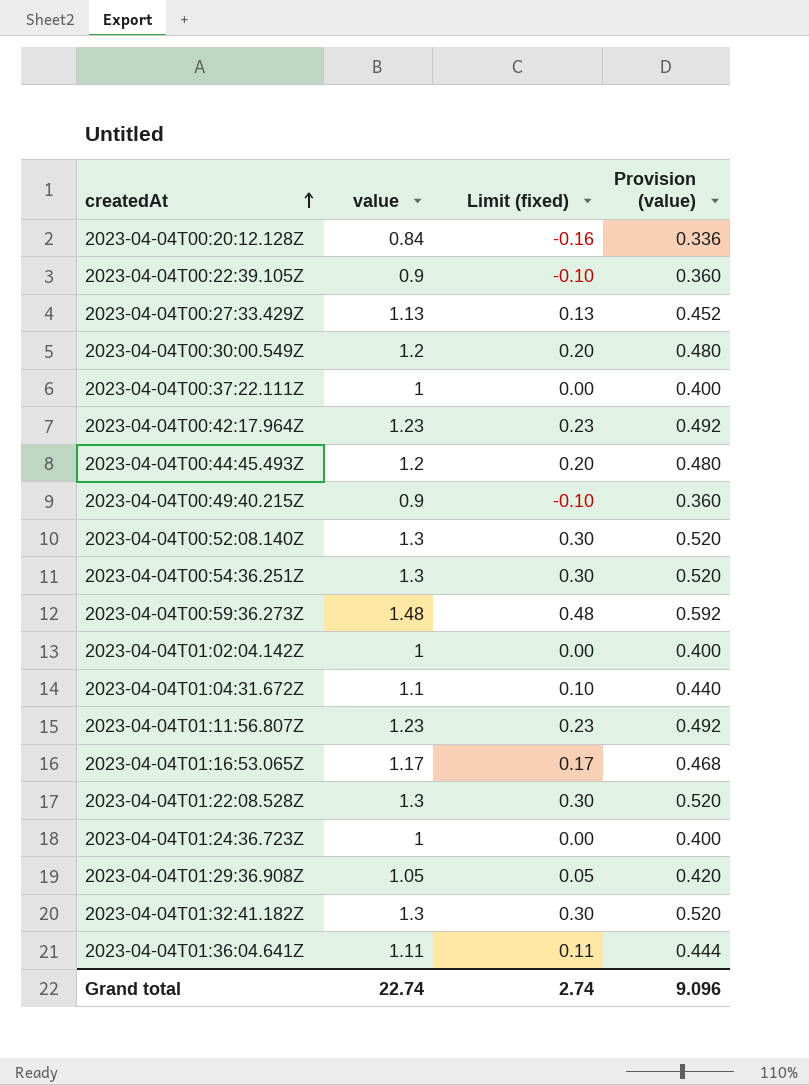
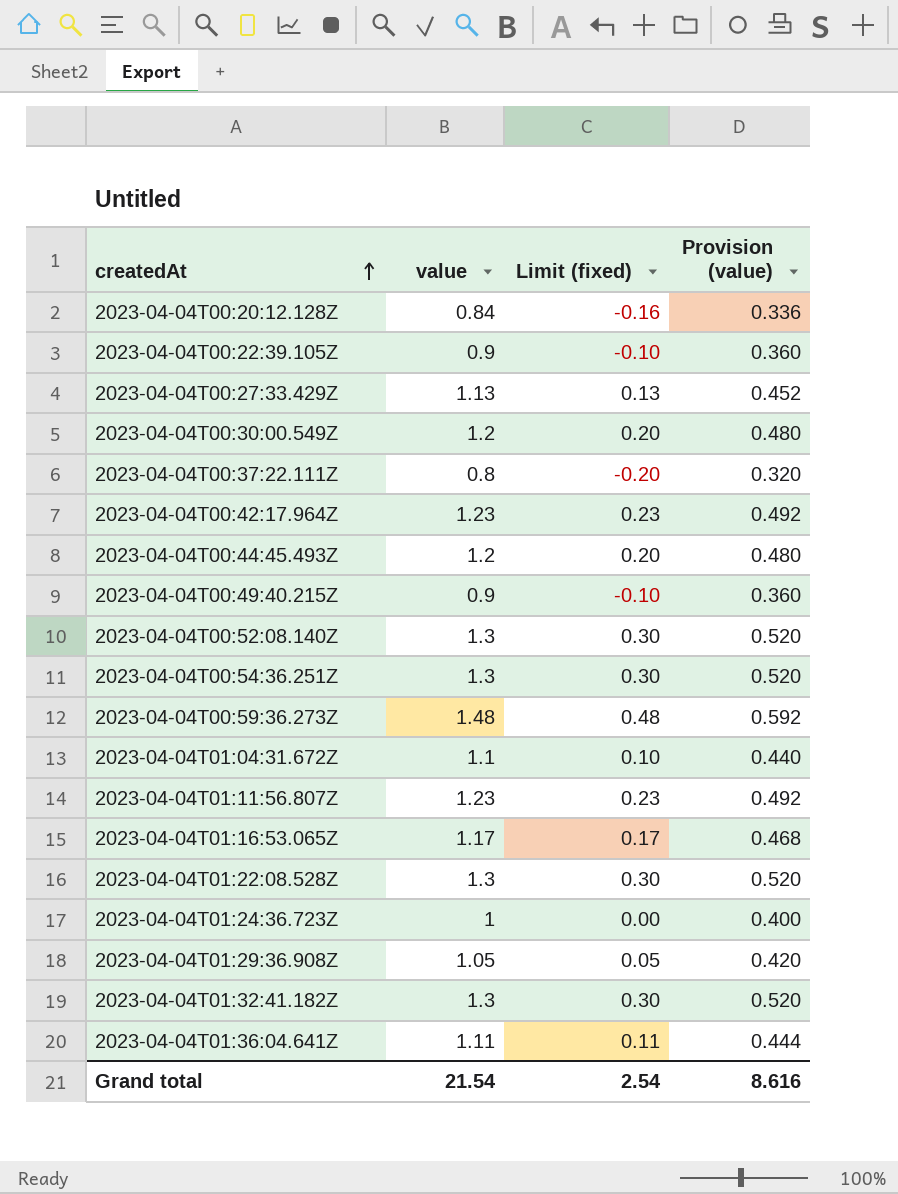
row 2023-04-04T01:02:04.142Z: 1 | 0.00 | 0.400 -> none
2023-04-04T00:37:22.111Z | value: 1 -> 0.8
2023-04-04T00:37:22.111Z | Limit (fixed): 0.00 -> -0.20
2023-04-04T00:37:22.111Z | Provision (value): 0.400 -> 0.320
Grand total | value: 22.74 -> 21.54
Grand total | Limit (fixed): 2.74 -> 2.54
Grand total | Provision (value): 9.096 -> 8.616

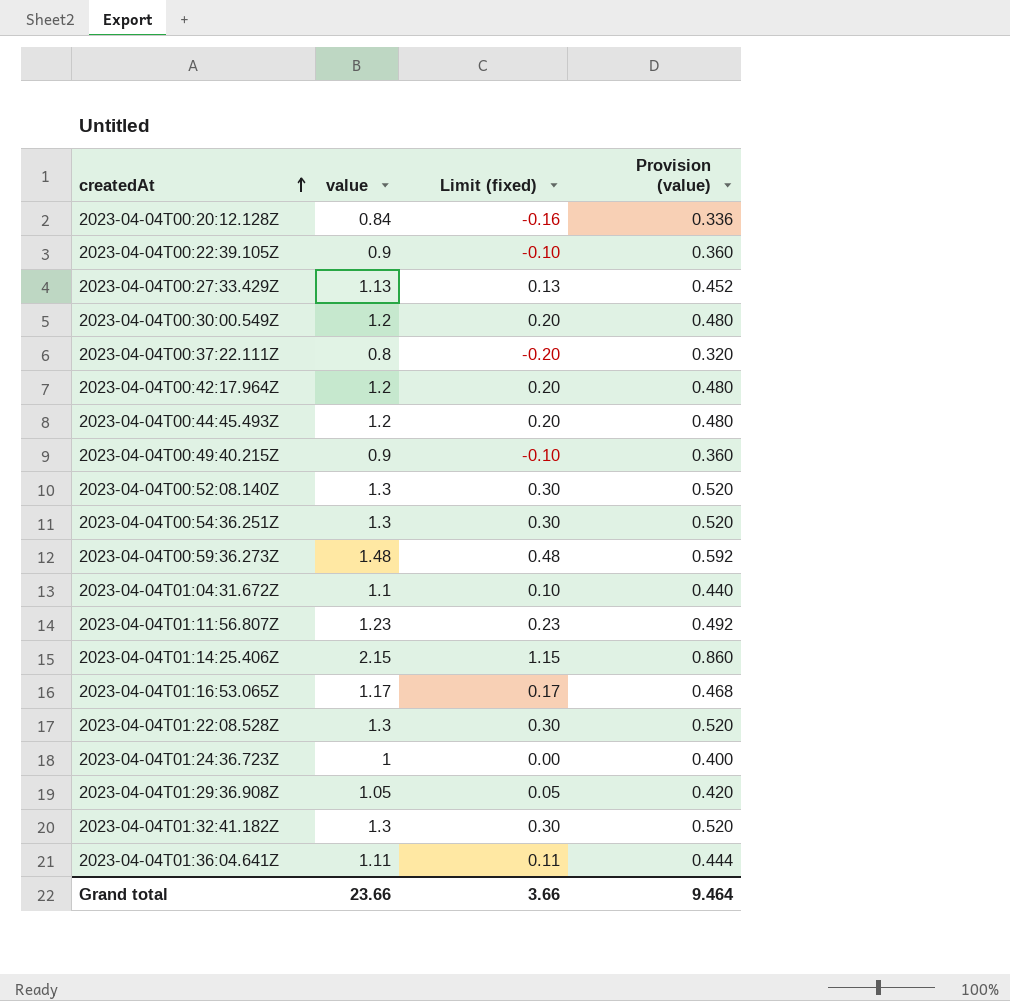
2023-04-04T00:42:17.964Z | value: 1.23 -> 1.2
2023-04-04T00:42:17.964Z | Limit (fixed): 0.23 -> 0.20
2023-04-04T00:42:17.964Z | Provision (value): 0.492 -> 0.480
row 2023-04-04T01:14:25.406Z: none -> 2.15 | 1.15 | 0.860
Grand total | value: 21.54 -> 23.66
Grand total | Limit (fixed): 2.54 -> 3.66
Grand total | Provision (value): 8.616 -> 9.464

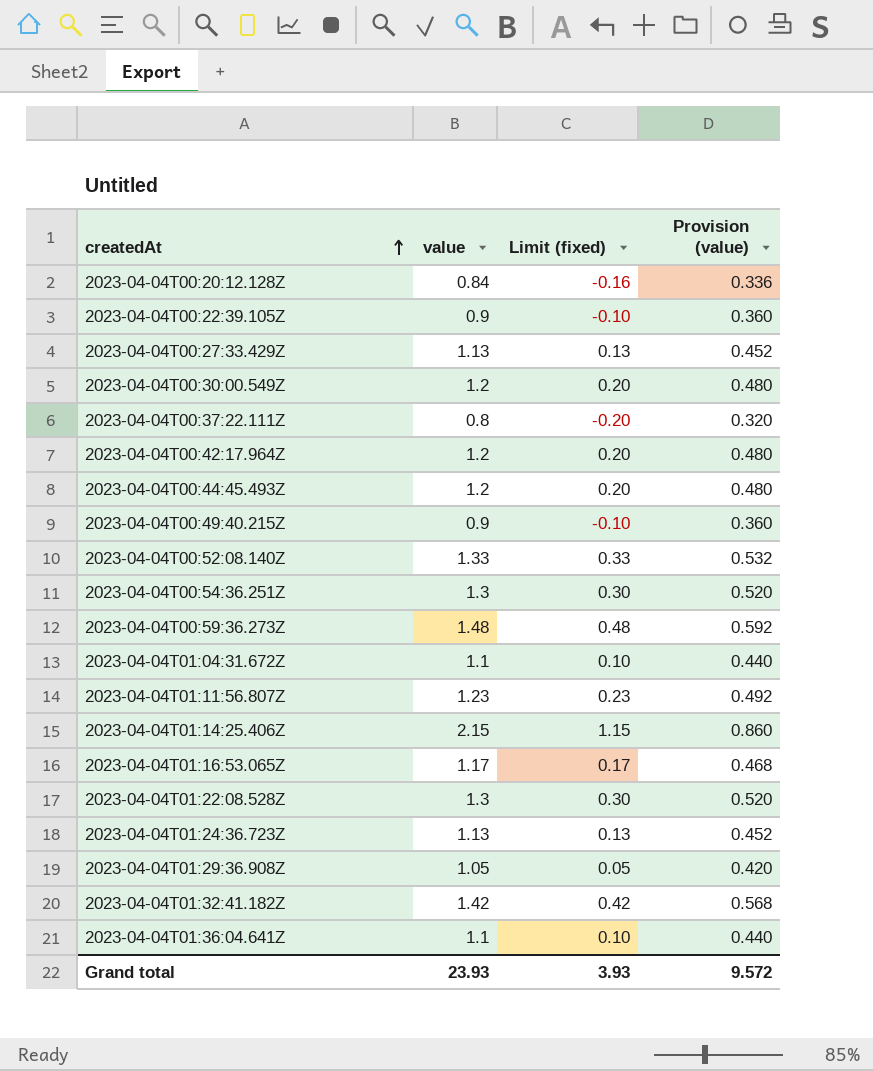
2023-04-04T00:52:08.140Z | value: 1.3 -> 1.33
2023-04-04T00:52:08.140Z | Limit (fixed): 0.30 -> 0.33
2023-04-04T00:52:08.140Z | Provision (value): 0.520 -> 0.532
2023-04-04T01:24:36.723Z | value: 1 -> 1.13
2023-04-04T01:24:36.723Z | Limit (fixed): 0.00 -> 0.13
2023-04-04T01:24:36.723Z | Provision (value): 0.400 -> 0.452
2023-04-04T01:32:41.182Z | value: 1.3 -> 1.42
2023-04-04T01:32:41.182Z | Limit (fixed): 0.30 -> 0.42
2023-04-04T01:32:41.182Z | Provision (value): 0.520 -> 0.568
2023-04-04T01:36:04.641Z | value: 1.11 -> 1.1
2023-04-04T01:36:04.641Z | Limit (fixed): 0.11 -> 0.10
2023-04-04T01:36:04.641Z | Provision (value): 0.444 -> 0.440
Grand total | value: 23.66 -> 23.93
Grand total | Limit (fixed): 3.66 -> 3.93
Grand total | Provision (value): 9.464 -> 9.572

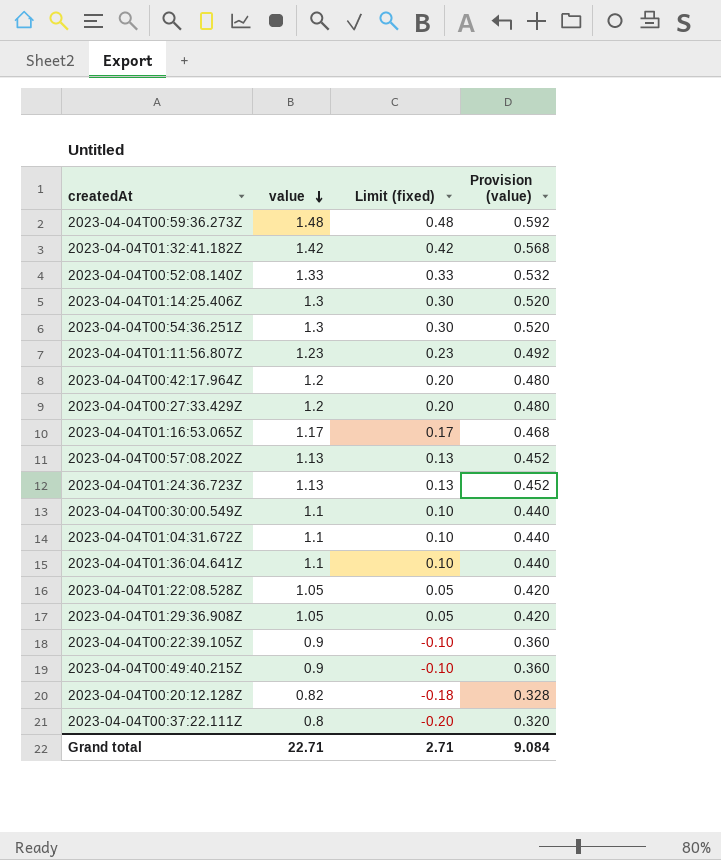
row order: createdAt ascending -> value descending
row 2023-04-04T00:44:45.493Z: 1.2 | 0.20 | 0.480 -> none
2023-04-04T01:14:25.406Z | value: 2.15 -> 1.3
2023-04-04T01:14:25.406Z | Limit (fixed): 1.15 -> 0.30
2023-04-04T01:14:25.406Z | Provision (value): 0.860 -> 0.520
2023-04-04T00:27:33.429Z | value: 1.13 -> 1.2
2023-04-04T00:27:33.429Z | Limit (fixed): 0.13 -> 0.20
2023-04-04T00:27:33.429Z | Provision (value): 0.452 -> 0.480
row 2023-04-04T00:57:08.202Z: none -> 1.13 | 0.13 | 0.452
2023-04-04T00:30:00.549Z | value: 1.2 -> 1.1
2023-04-04T00:30:00.549Z | Limit (fixed): 0.20 -> 0.10
2023-04-04T00:30:00.549Z | Provision (value): 0.480 -> 0.440
2023-04-04T01:22:08.528Z | value: 1.3 -> 1.05
2023-04-04T01:22:08.528Z | Limit (fixed): 0.30 -> 0.05
2023-04-04T01:22:08.528Z | Provision (value): 0.520 -> 0.420
2023-04-04T00:20:12.128Z | value: 0.84 -> 0.82
2023-04-04T00:20:12.128Z | Limit (fixed): -0.16 -> -0.18
2023-04-04T00:20:12.128Z | Provision (value): 0.336 -> 0.328
Grand total | value: 23.93 -> 22.71
Grand total | Limit (fixed): 3.93 -> 2.71
Grand total | Provision (value): 9.572 -> 9.084

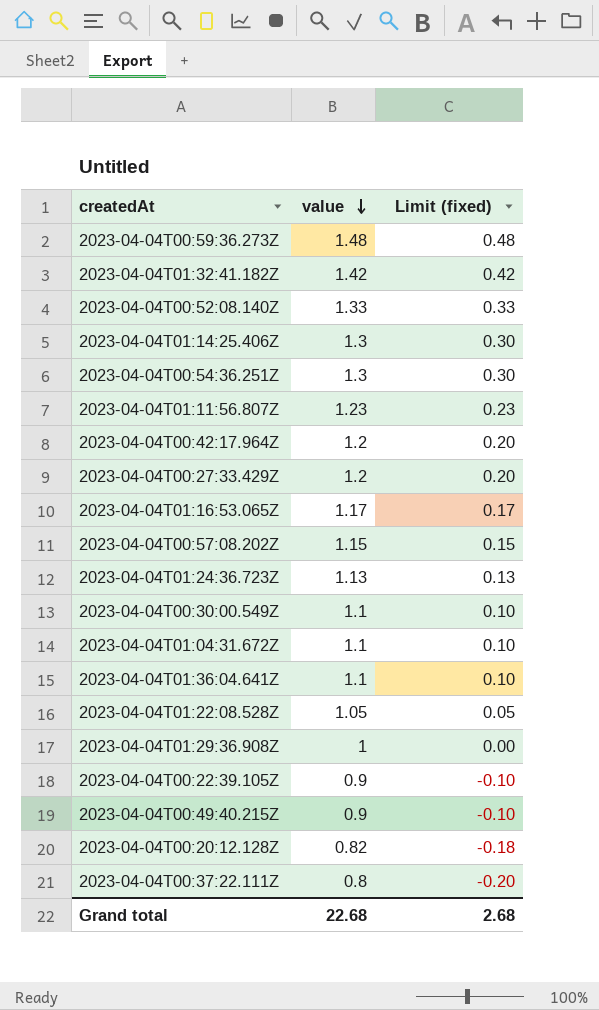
column Provision (value) | formula: [value] * 0.4 -> none
2023-04-04T00:57:08.202Z | value: 1.13 -> 1.15
2023-04-04T00:57:08.202Z | Limit (fixed): 0.13 -> 0.15
2023-04-04T01:29:36.908Z | value: 1.05 -> 1
2023-04-04T01:29:36.908Z | Limit (fixed): 0.05 -> 0.00
Grand total | value: 22.71 -> 22.68
Grand total | Limit (fixed): 2.71 -> 2.68

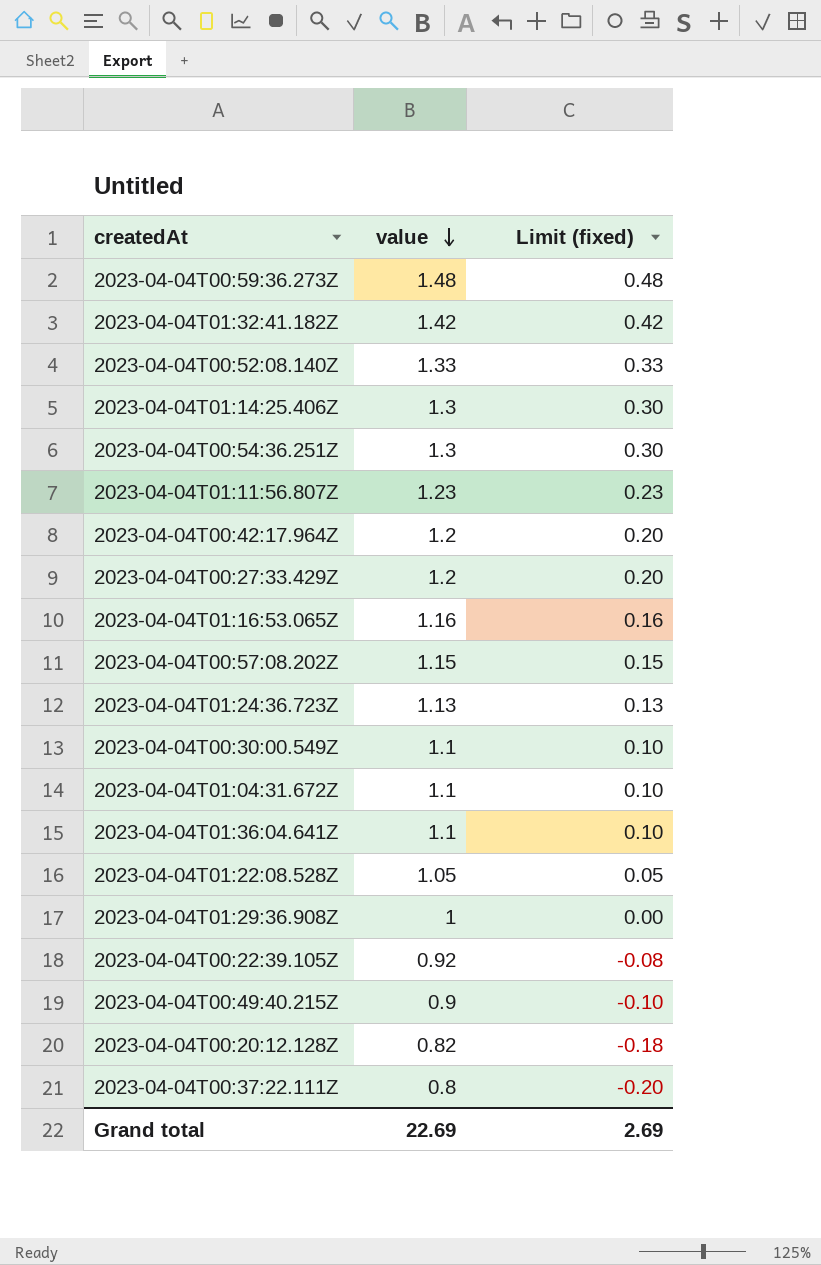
2023-04-04T01:16:53.065Z | value: 1.17 -> 1.16
2023-04-04T01:16:53.065Z | Limit (fixed): 0.17 -> 0.16
2023-04-04T00:22:39.105Z | value: 0.9 -> 0.92
2023-04-04T00:22:39.105Z | Limit (fixed): -0.10 -> -0.08
Grand total | value: 22.68 -> 22.69
Grand total | Limit (fixed): 2.68 -> 2.69

